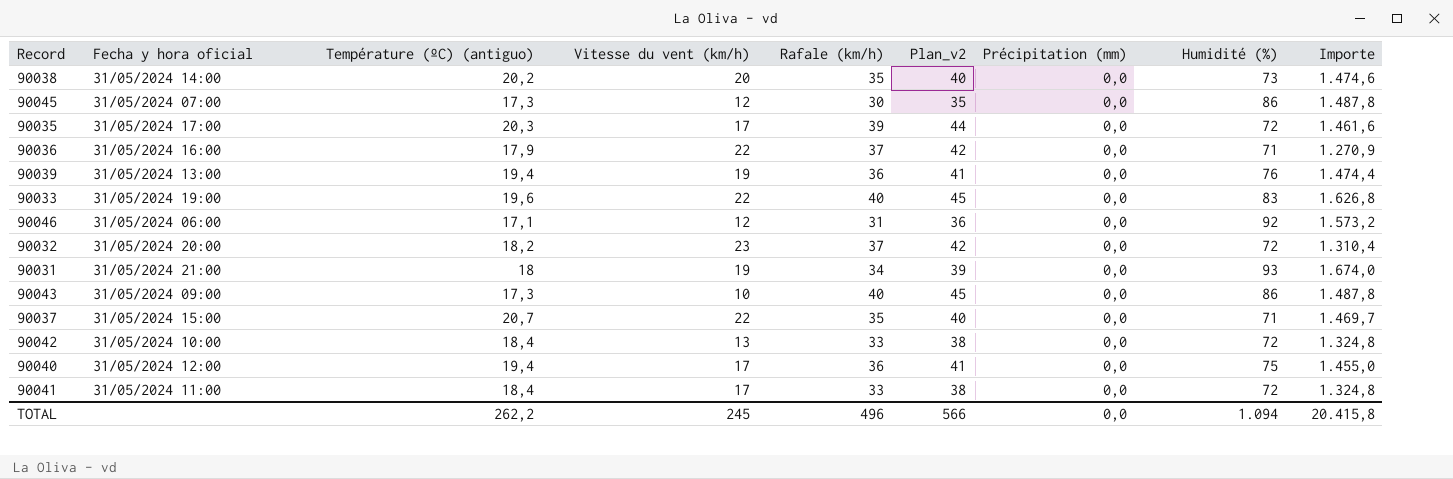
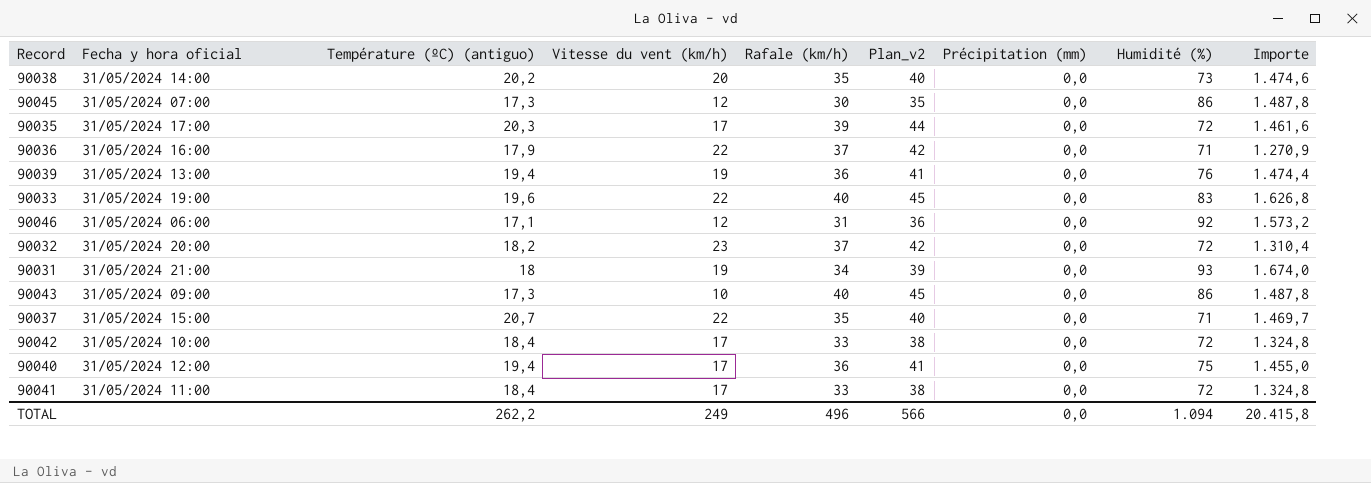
90042 | Vitesse du vent (km/h): 13 -> 17
TOTAL | Vitesse du vent (km/h): 245 -> 249

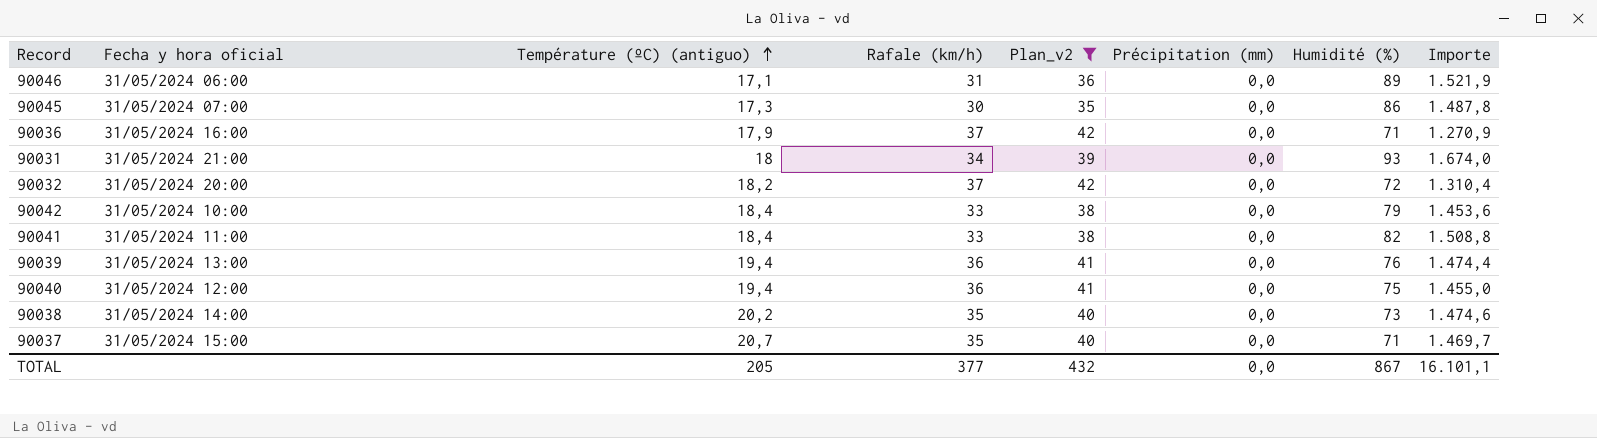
filter: none -> Plan_v2 <= 42
row order: none -> Température (ºC) (antiguo) ascending
column Vitesse du vent (km/h) | position: 4 -> none
90046 | Humidité (%): 92 -> 89
90046 | Importe: 1.573,2 -> 1.521,9
90042 | Humidité (%): 72 -> 79
90042 | Importe: 1.324,8 -> 1.453,6
90041 | Humidité (%): 72 -> 82
90041 | Importe: 1.324,8 -> 1.508,8
TOTAL | Température (ºC) (antiguo): 262,2 -> 205
TOTAL | Rafale (km/h): 496 -> 377
TOTAL | Plan_v2: 566 -> 432
TOTAL | Humidité (%): 1.094 -> 867
TOTAL | Importe: 20.415,8 -> 16.101,1

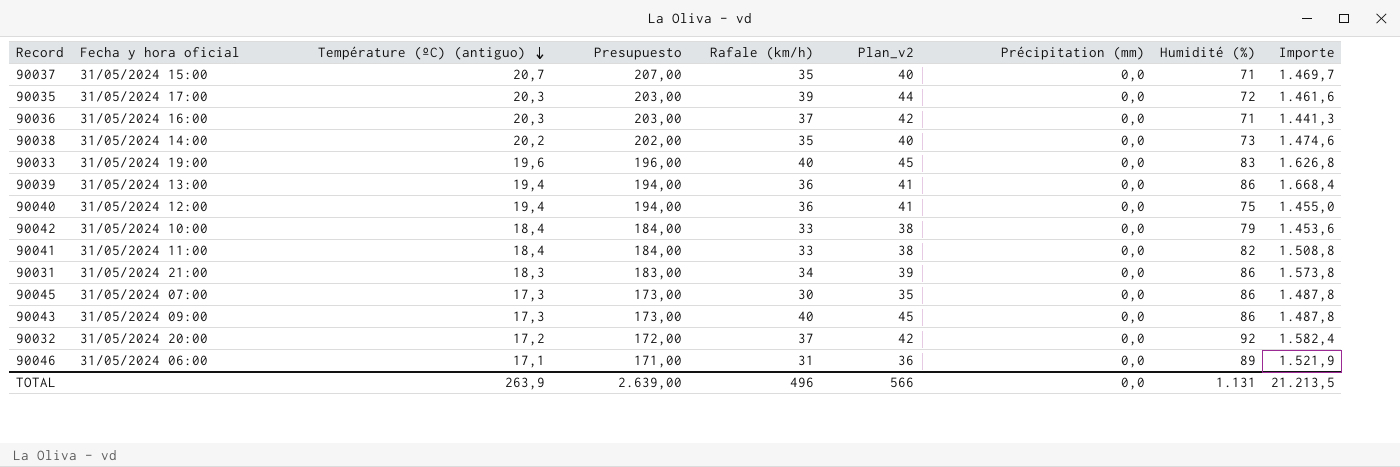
filter: Plan_v2 <= 42 -> none
row order: Température (ºC) (antiguo) ascending -> Température (ºC) (antiguo) descending
column Presupuesto | formula: none -> [Température (ºC) (antiguo)] * 10
90036 | Température (ºC) (antiguo): 17,9 -> 20,3
90036 | Importe: 1.270,9 -> 1.441,3
90039 | Humidité (%): 76 -> 86
90039 | Importe: 1.474,4 -> 1.668,4
90031 | Température (ºC) (antiguo): 18 -> 18,3
90031 | Humidité (%): 93 -> 86
90031 | Importe: 1.674,0 -> 1.573,8
90032 | Température (ºC) (antiguo): 18,2 -> 17,2
90032 | Humidité (%): 72 -> 92
90032 | Importe: 1.310,4 -> 1.582,4
TOTAL | Température (ºC) (antiguo): 205 -> 263,9
TOTAL | Rafale (km/h): 377 -> 496
TOTAL | Plan_v2: 432 -> 566
TOTAL | Humidité (%): 867 -> 1.131
TOTAL | Importe: 16.101,1 -> 21.213,5

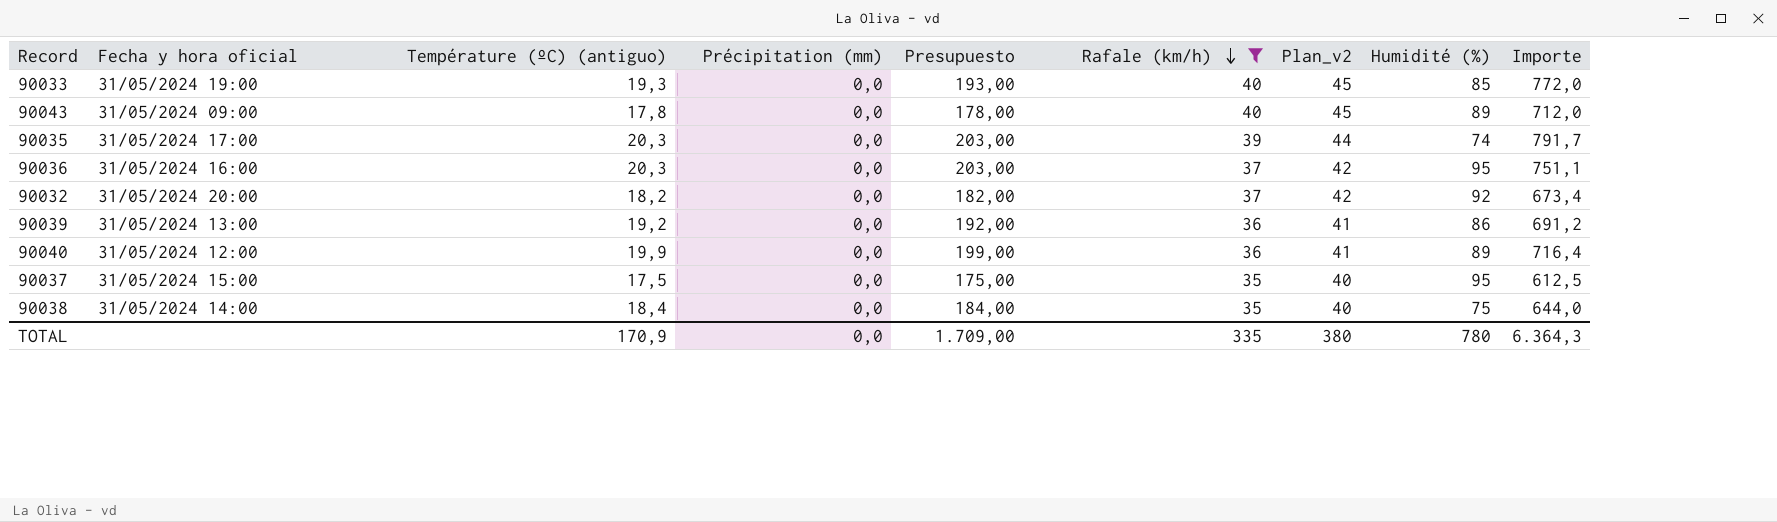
filter: none -> Rafale (km/h) >= 35
row order: Température (ºC) (antiguo) descending -> Rafale (km/h) descending
column Précipitation (mm) | position: 7 -> 4
column Importe | formula: [Température (ºC) (antiguo)] * [Humidité (%)] -> [Température (ºC) (antiguo)] * [Rafale (km/h)]
90033 | Température (ºC) (antiguo): 19,6 -> 19,3
90033 | Presupuesto: 196,00 -> 193,00
90033 | Humidité (%): 83 -> 85
90043 | Température (ºC) (antiguo): 17,3 -> 17,8
90043 | Presupuesto: 173,00 -> 178,00
90043 | Humidité (%): 86 -> 89
90035 | Humidité (%): 72 -> 74
90036 | Humidité (%): 71 -> 95
90032 | Température (ºC) (antiguo): 17,2 -> 18,2
90032 | Presupuesto: 172,00 -> 182,00
90039 | Température (ºC) (antiguo): 19,4 -> 19,2
90039 | Presupuesto: 194,00 -> 192,00
90040 | Température (ºC) (antiguo): 19,4 -> 19,9
90040 | Presupuesto: 194,00 -> 199,00
90040 | Humidité (%): 75 -> 89
90037 | Température (ºC) (antiguo): 20,7 -> 17,5
90037 | Presupuesto: 207,00 -> 175,00
90037 | Humidité (%): 71 -> 95
90038 | Température (ºC) (antiguo): 20,2 -> 18,4
90038 | Presupuesto: 202,00 -> 184,00
90038 | Humidité (%): 73 -> 75
TOTAL | Température (ºC) (antiguo): 263,9 -> 170,9
TOTAL | Presupuesto: 2.639,00 -> 1.709,00
TOTAL | Rafale (km/h): 496 -> 335
TOTAL | Plan_v2: 566 -> 380
TOTAL | Humidité (%): 1.131 -> 780
TOTAL | Importe: 21.213,5 -> 6.364,3

